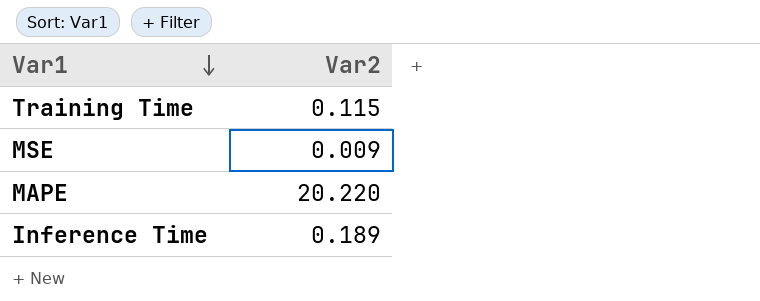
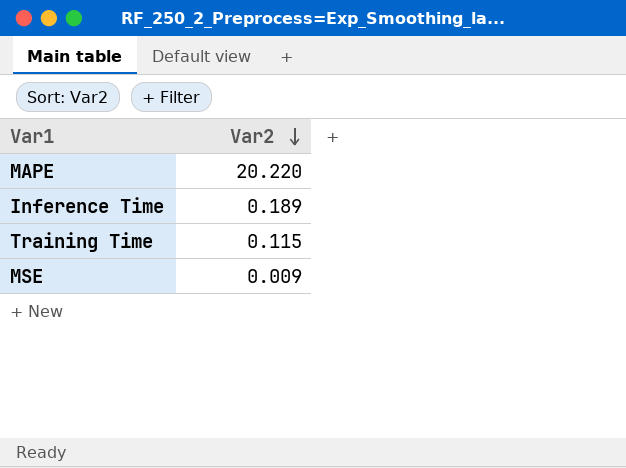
row order: Var1 descending -> Var2 descending

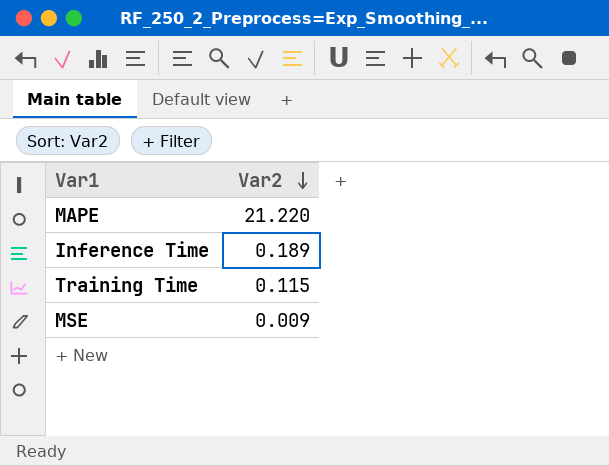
MAPE | Var2: 20.220 -> 21.220

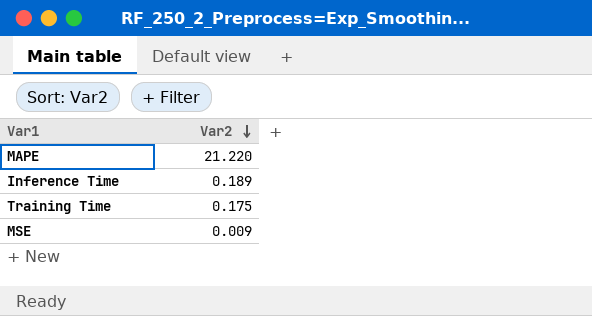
Training Time | Var2: 0.115 -> 0.175

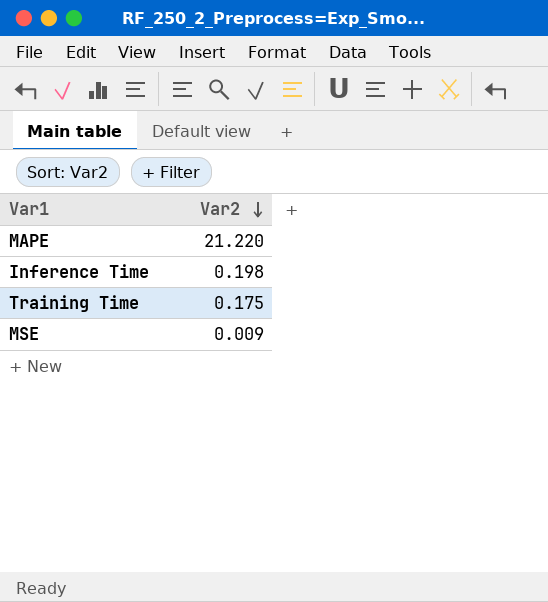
Inference Time | Var2: 0.189 -> 0.198

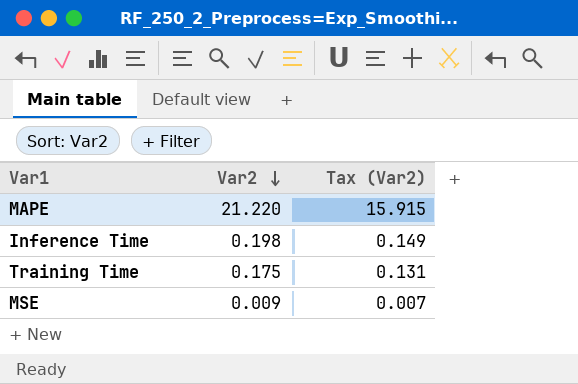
column Tax (Var2) | formula: none -> [Var2] * 0.75

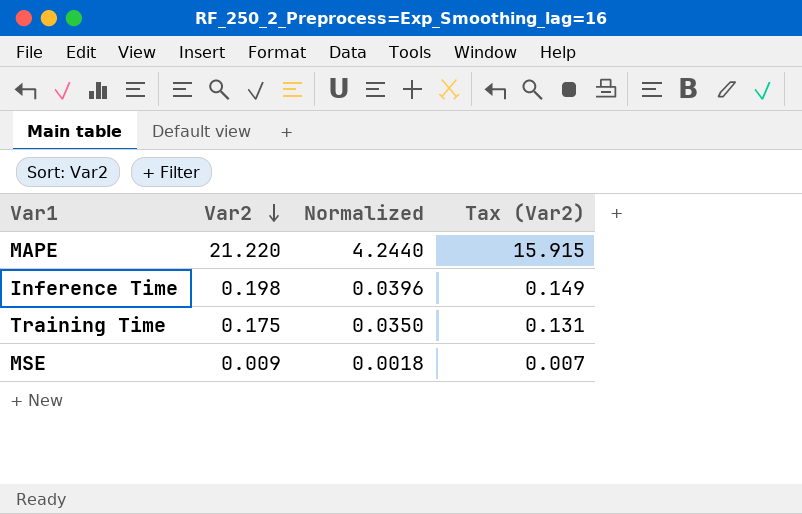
column Normalized | formula: none -> [Var2] * 0.2

